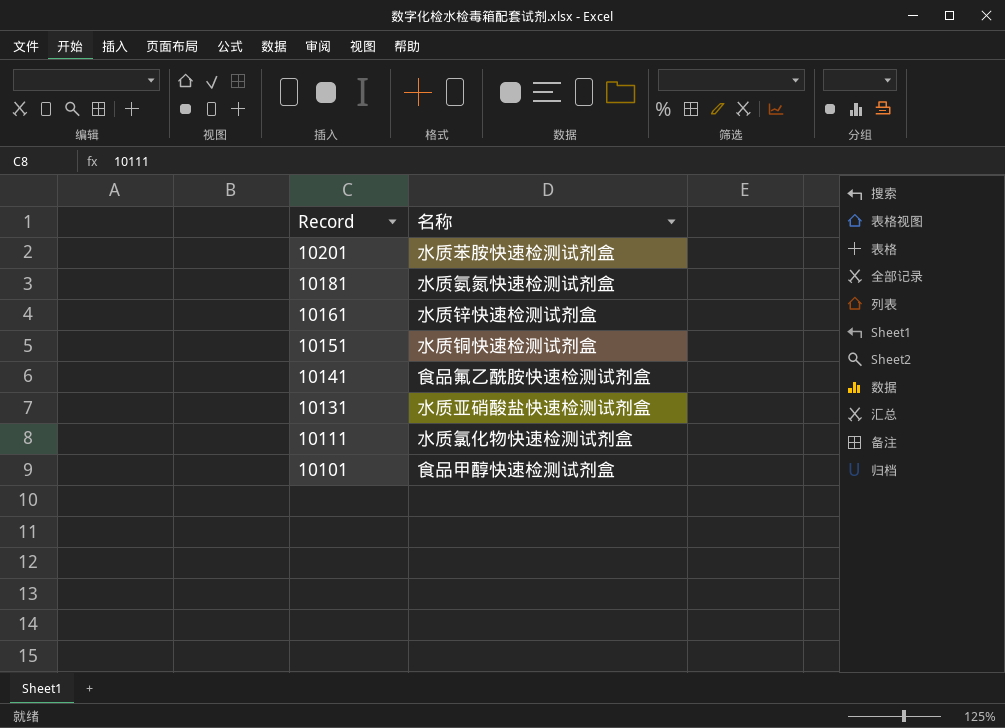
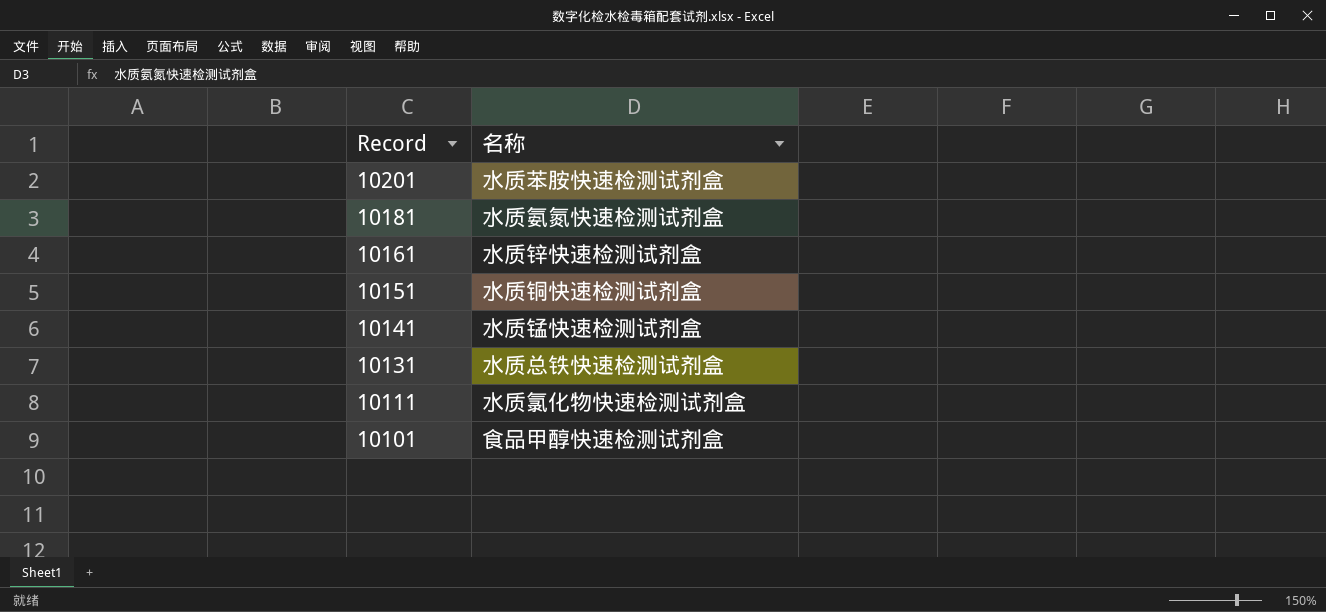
10141 | 名称: 食品氟乙酰胺快速检测试剂盒 -> 水质锰快速检测试剂盒
10131 | 名称: 水质亚硝酸盐快速检测试剂盒 -> 水质总铁快速检测试剂盒

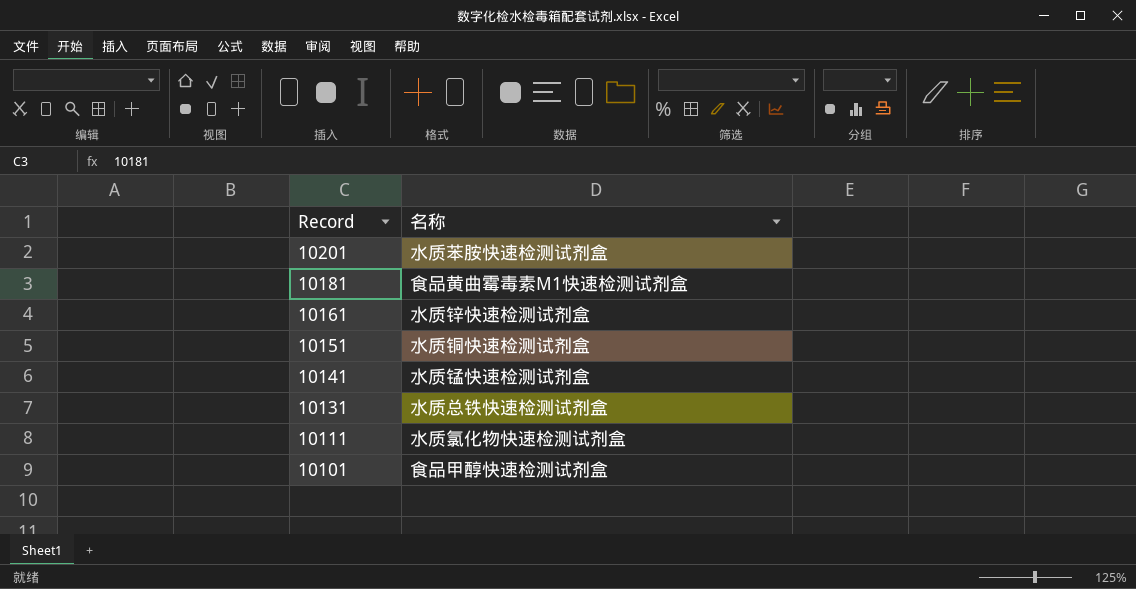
10181 | 名称: 水质氨氮快速检测试剂盒 -> 食品黄曲霉毒素M1快速检测试剂盒

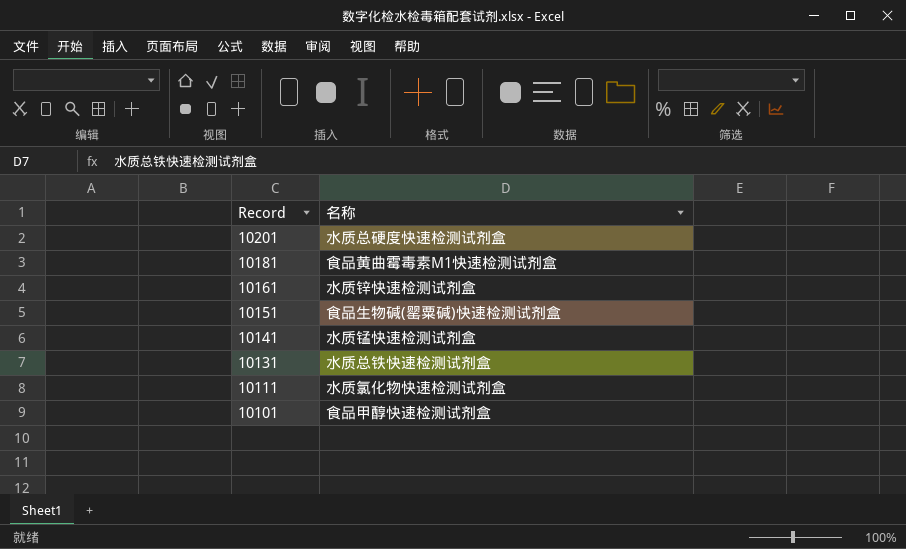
10201 | 名称: 水质苯胺快速检测试剂盒 -> 水质总硬度快速检测试剂盒
10151 | 名称: 水质铜快速检测试剂盒 -> 食品生物碱(罂粟碱)快速检测试剂盒

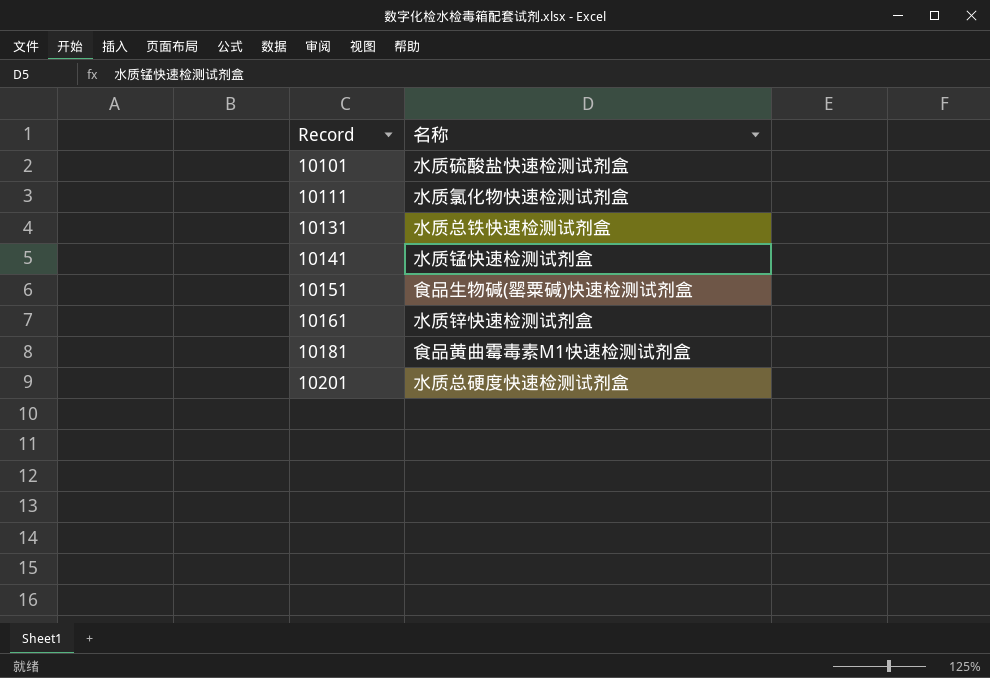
row order: Record descending -> Record ascending
10101 | 名称: 食品甲醇快速检测试剂盒 -> 水质硫酸盐快速检测试剂盒

